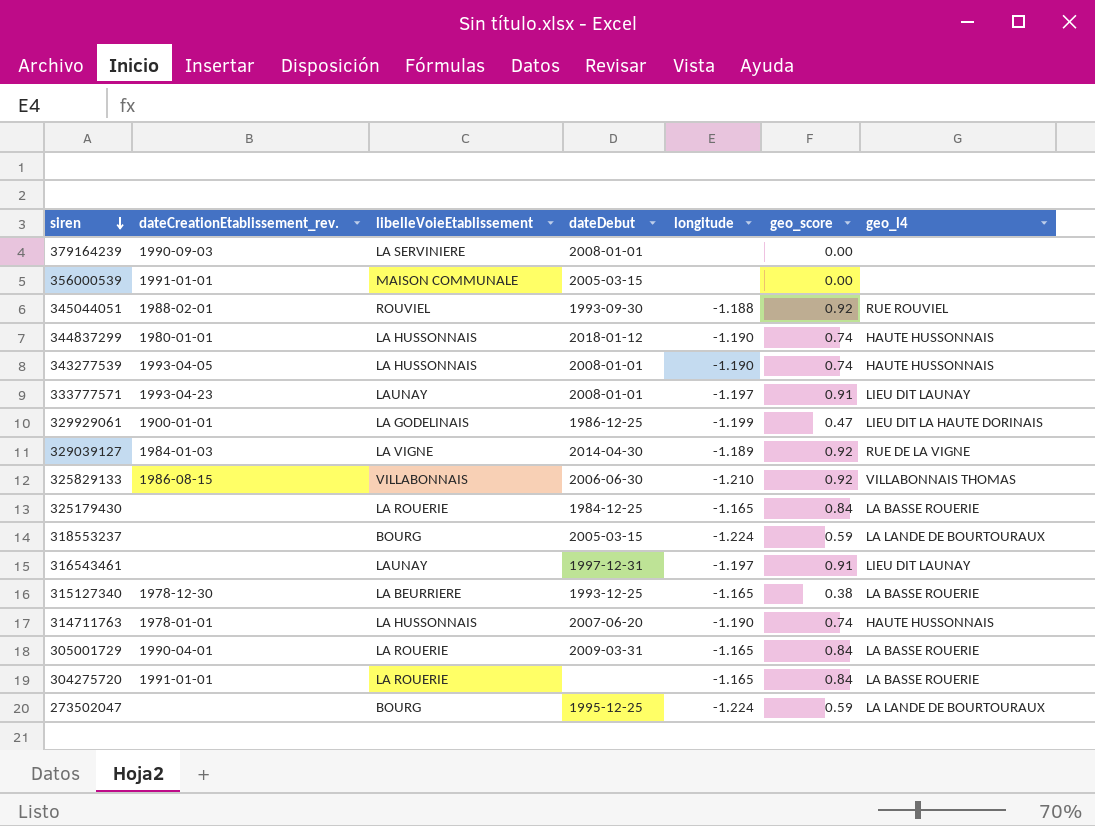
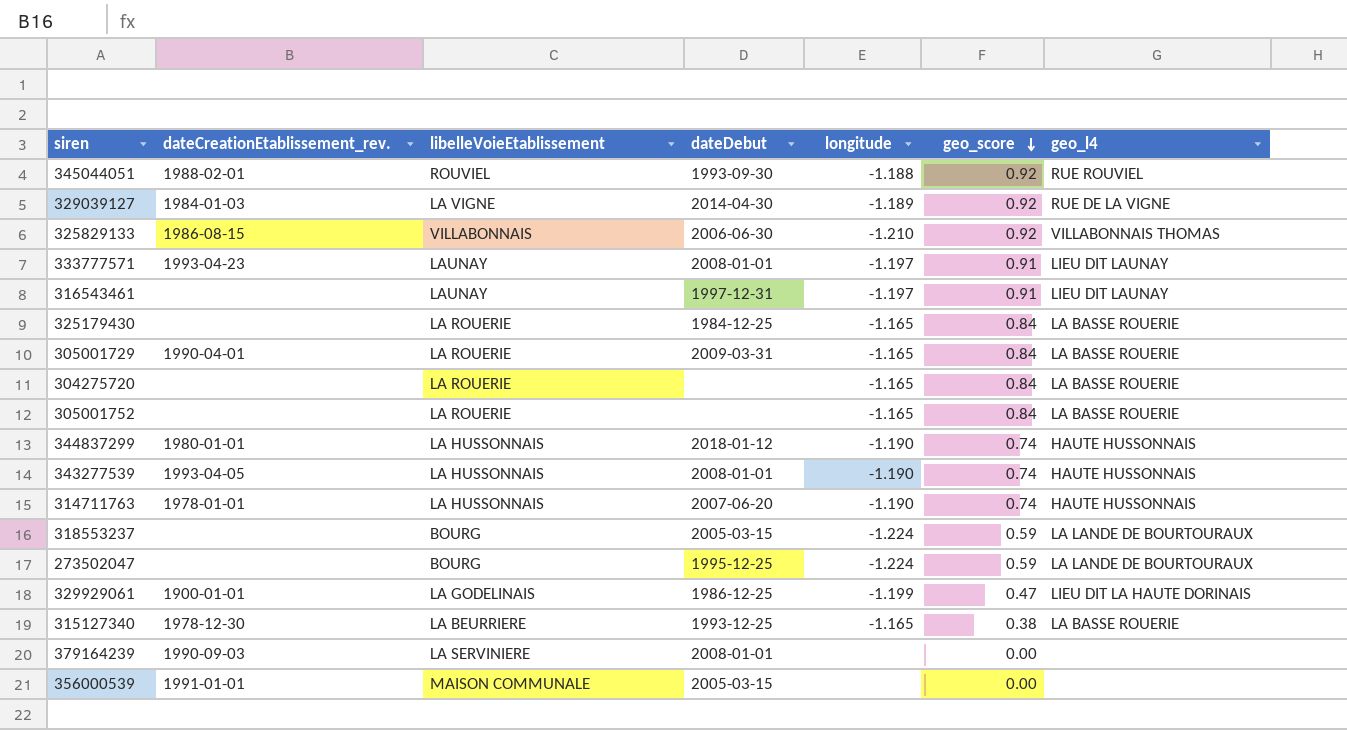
row order: siren descending -> geo_score descending
304275720 | dateCreationEtablissement_rev.: 1991-01-01 -> none
row 305001752: none -> none | LA ROUERIE | none | -1.165 | 0.84 | LA BASSE ROUERIE

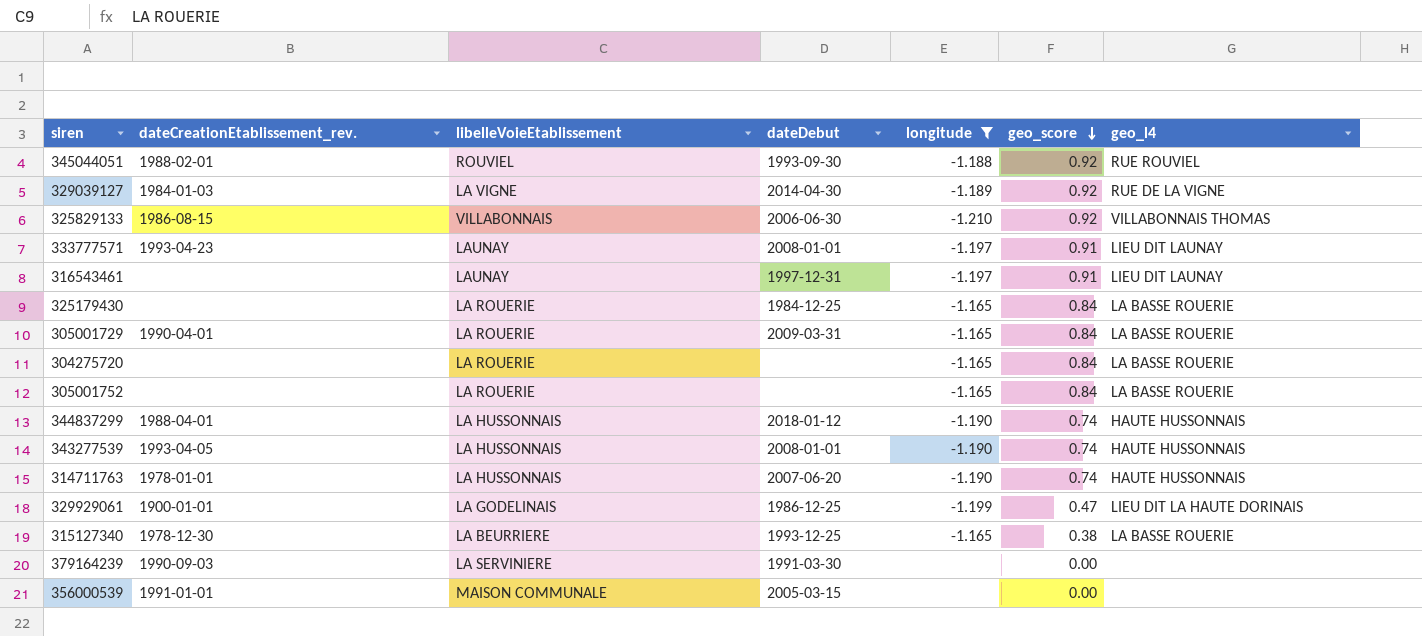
filter: none -> longitude != -1.224
344837299 | dateCreationEtablissement_rev.: 1980-01-01 -> 1988-04-01
379164239 | dateDebut: 2008-01-01 -> 1991-03-30

